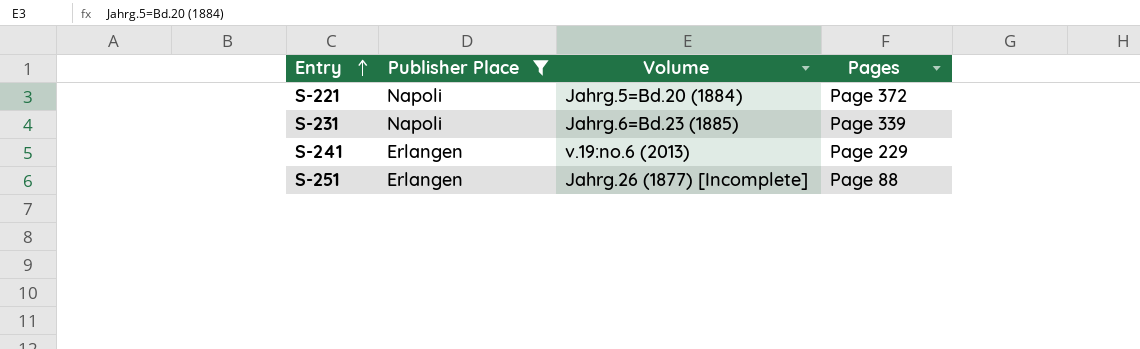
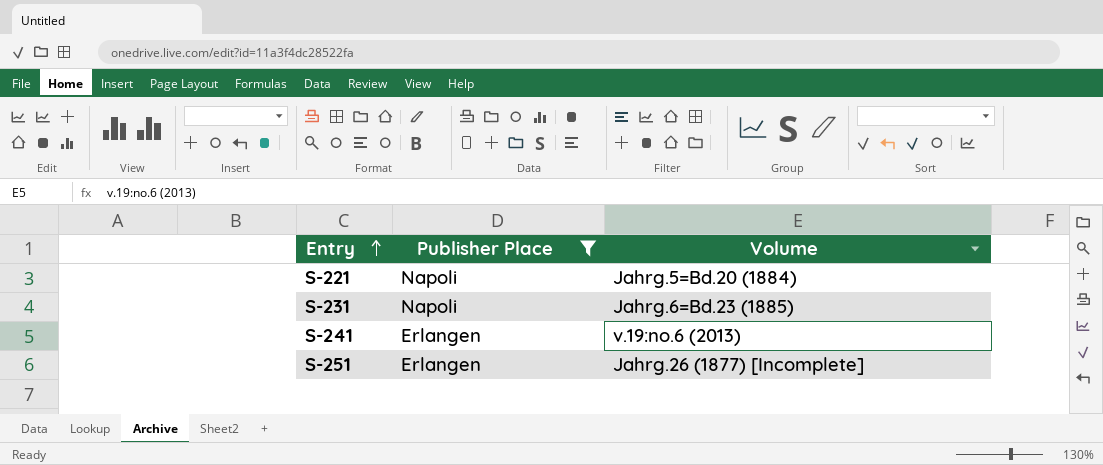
column Pages | position: 4 -> none

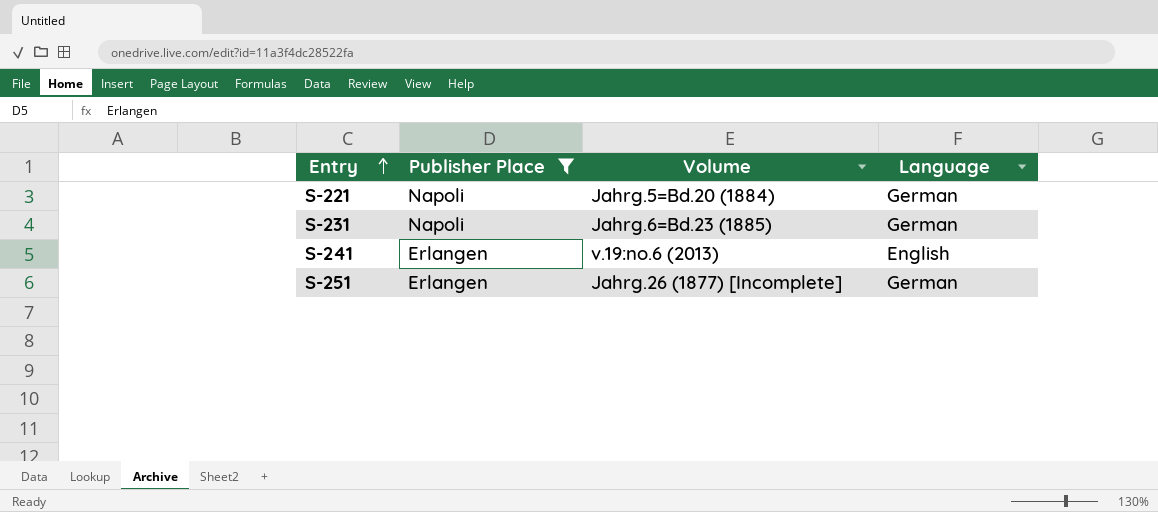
column Language | position: none -> 4

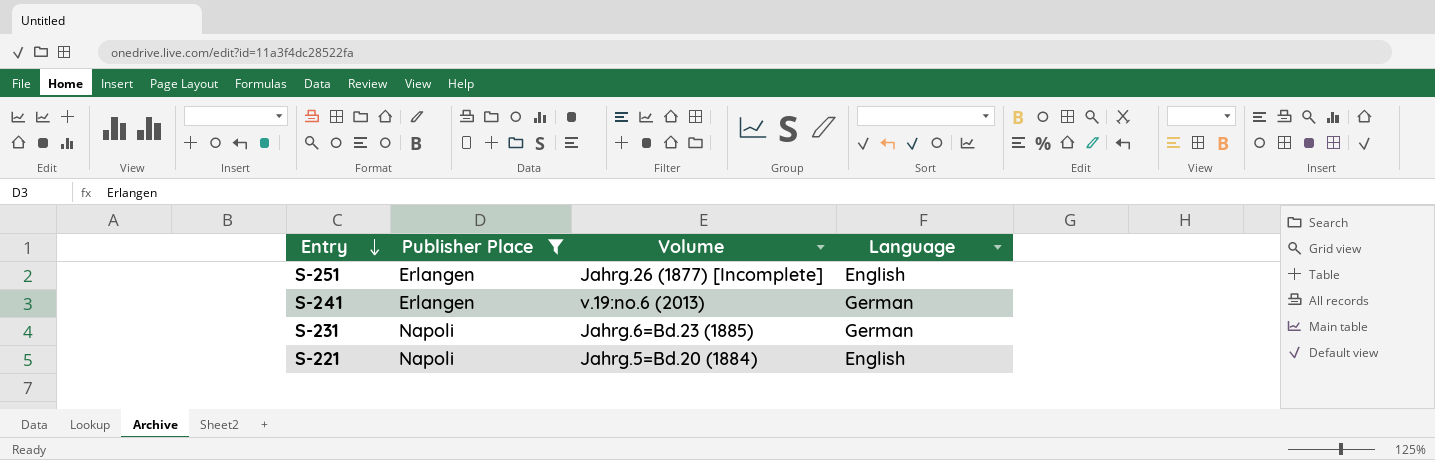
row order: Entry ascending -> Entry descending
S-251 | Language: German -> English
S-241 | Language: English -> German
S-221 | Language: German -> English

